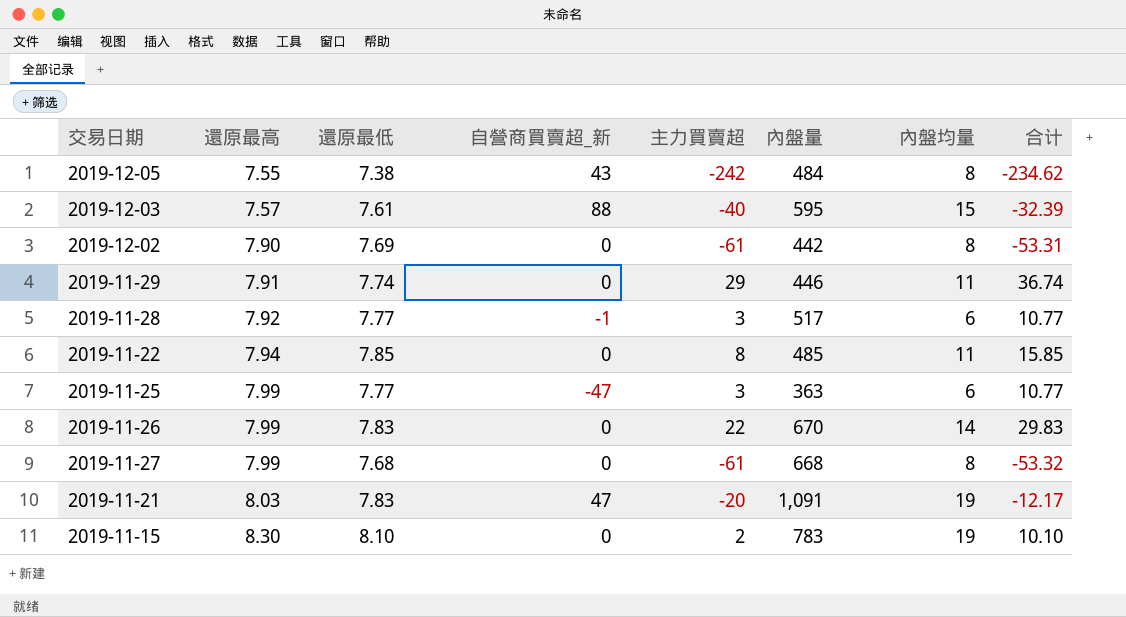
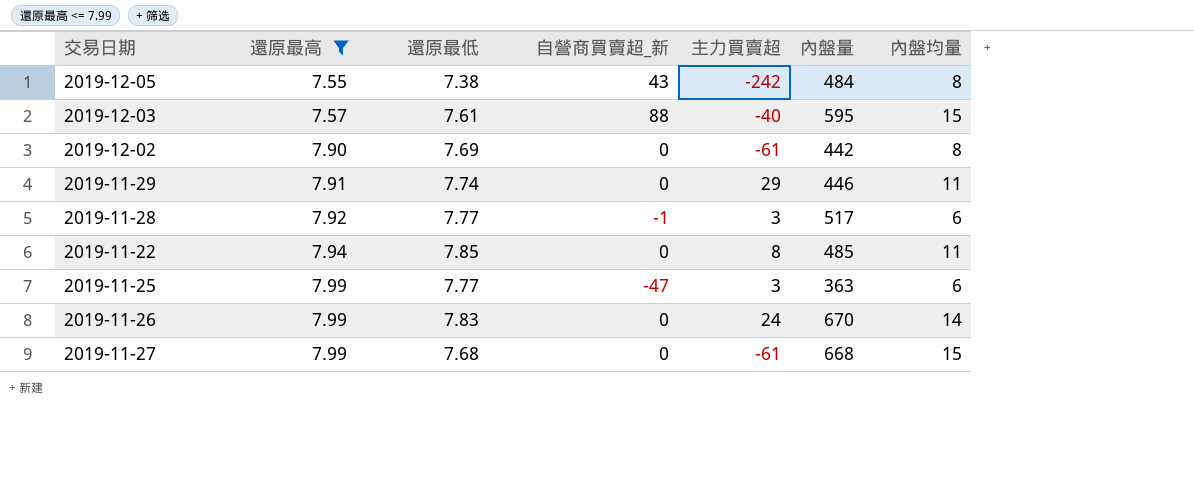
filter: none -> 還原最高 <= 7.99
column 合计 | formula: [還原最低] + [主力買賣超] -> none
2019-11-26 | 主力買賣超: 22 -> 24
2019-11-27 | 內盤均量: 8 -> 15

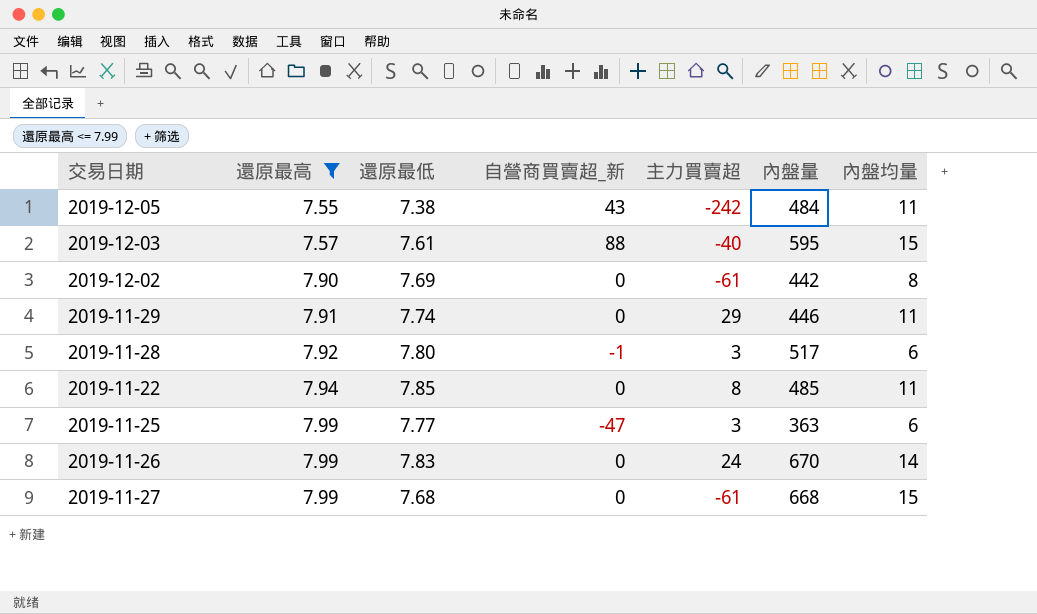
2019-12-05 | 內盤均量: 8 -> 11
2019-11-28 | 還原最低: 7.77 -> 7.80

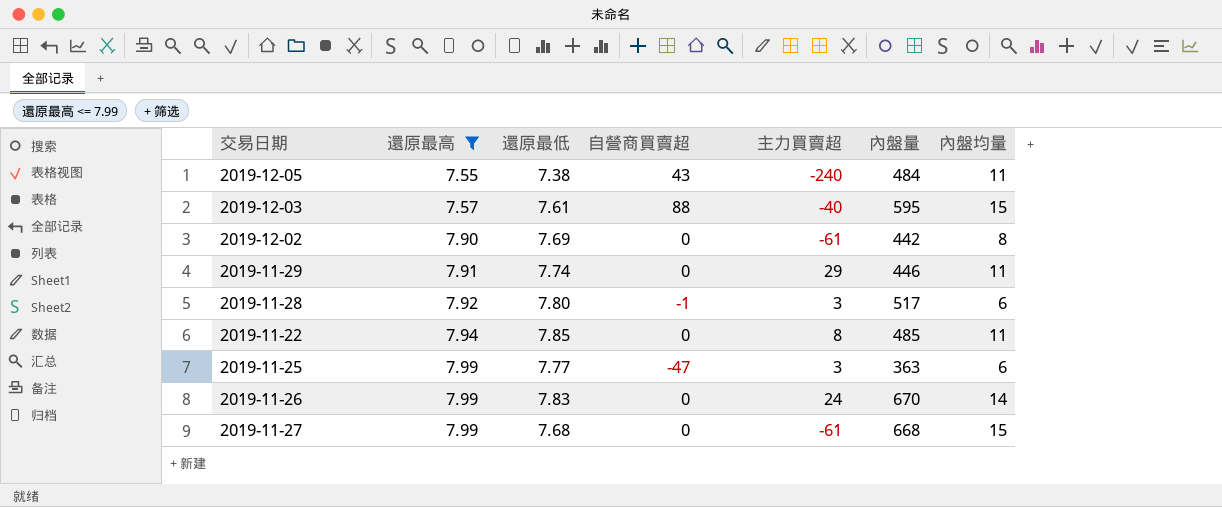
column name: 自營商買賣超_新 -> 自營商買賣超
2019-12-05 | 主力買賣超: -242 -> -240

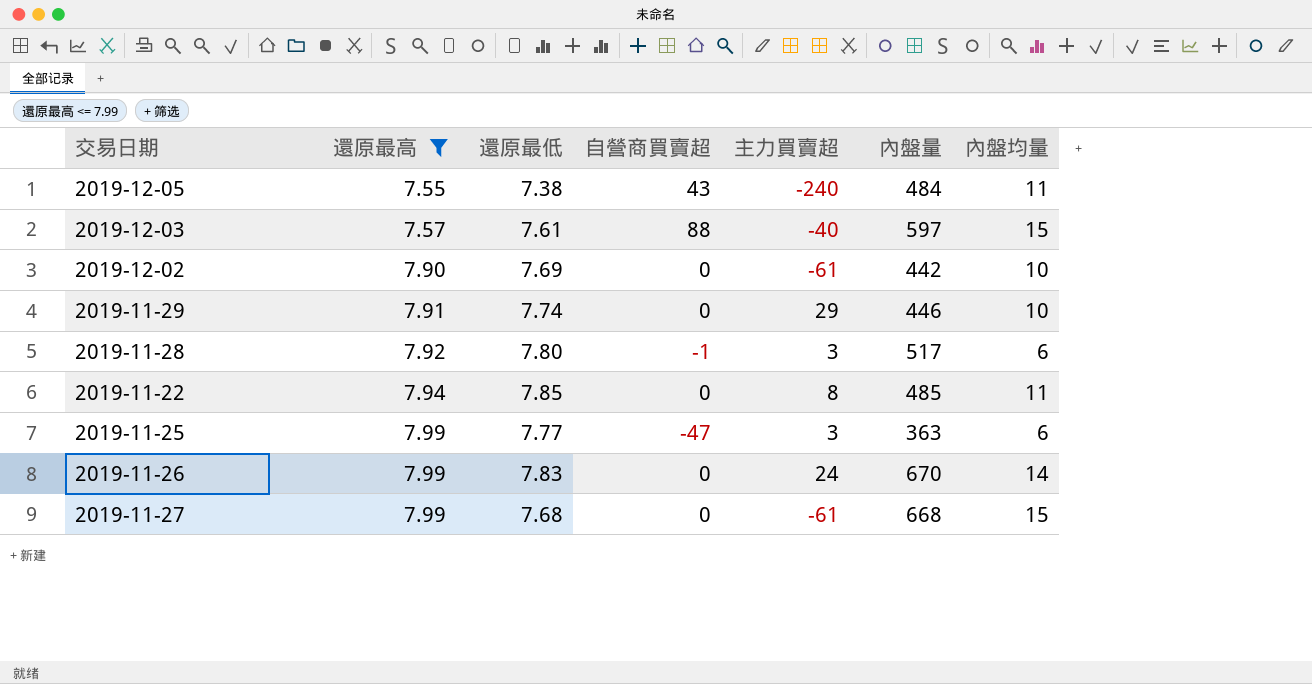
2019-12-03 | 內盤量: 595 -> 597
2019-12-02 | 內盤均量: 8 -> 10
2019-11-29 | 內盤均量: 11 -> 10

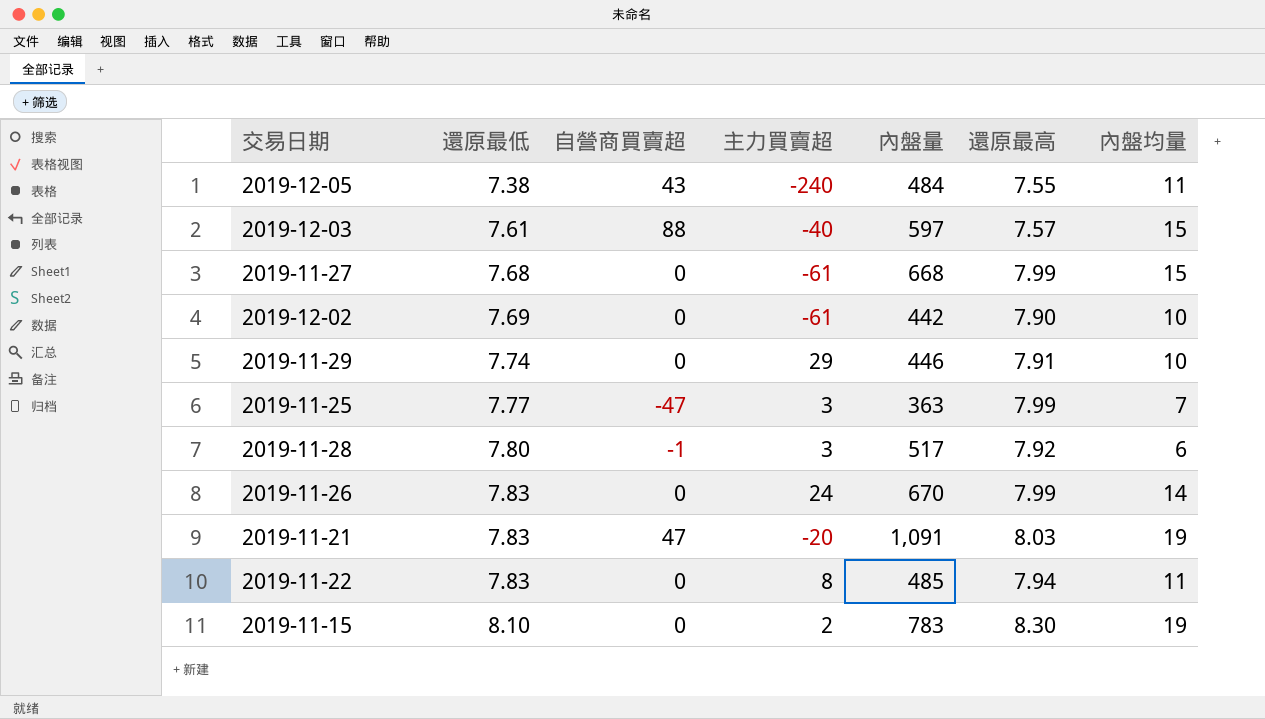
filter: 還原最高 <= 7.99 -> none
row order: 還原最高 ascending -> 還原最低 ascending
column 還原最高 | position: 2 -> 6
2019-11-25 | 內盤均量: 6 -> 7
2019-11-22 | 還原最低: 7.85 -> 7.83

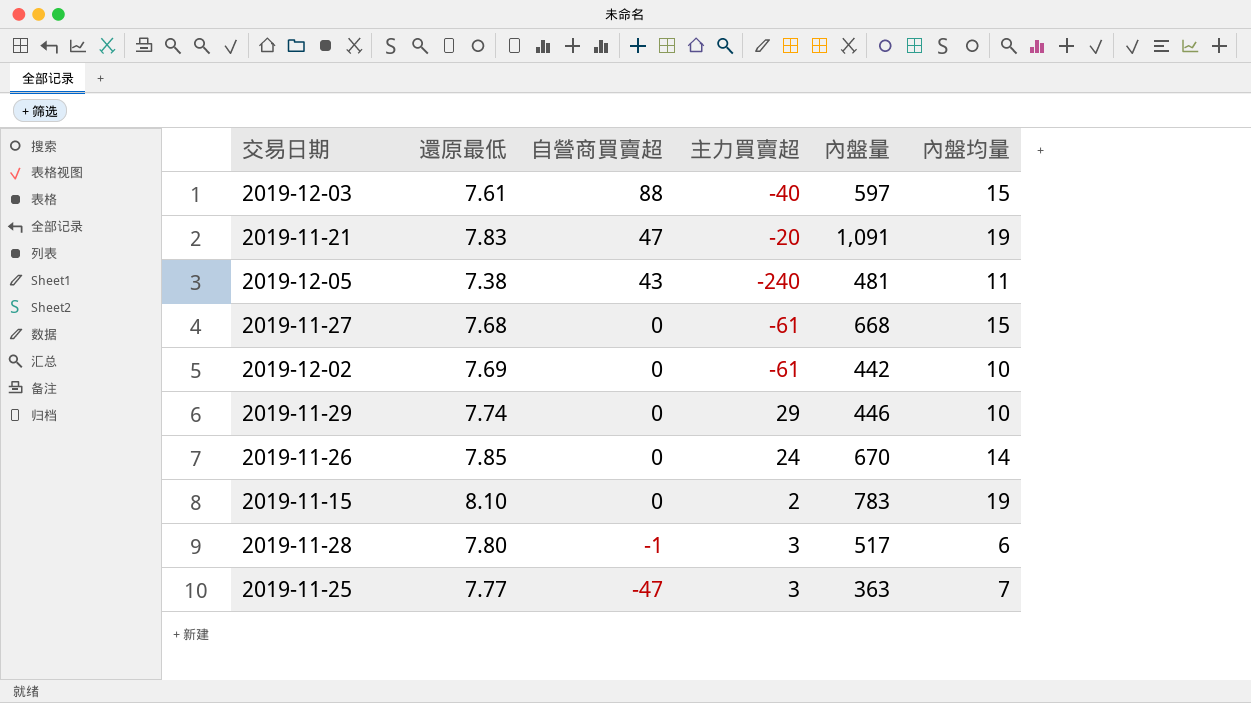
row order: 還原最低 ascending -> 自營商買賣超 descending
column 還原最高 | position: 6 -> none
row 2019-11-22: 7.83 | 0 | 8 | 485 | 7.94 | 11 -> none
2019-12-05 | 內盤量: 484 -> 481
2019-11-26 | 還原最低: 7.83 -> 7.85

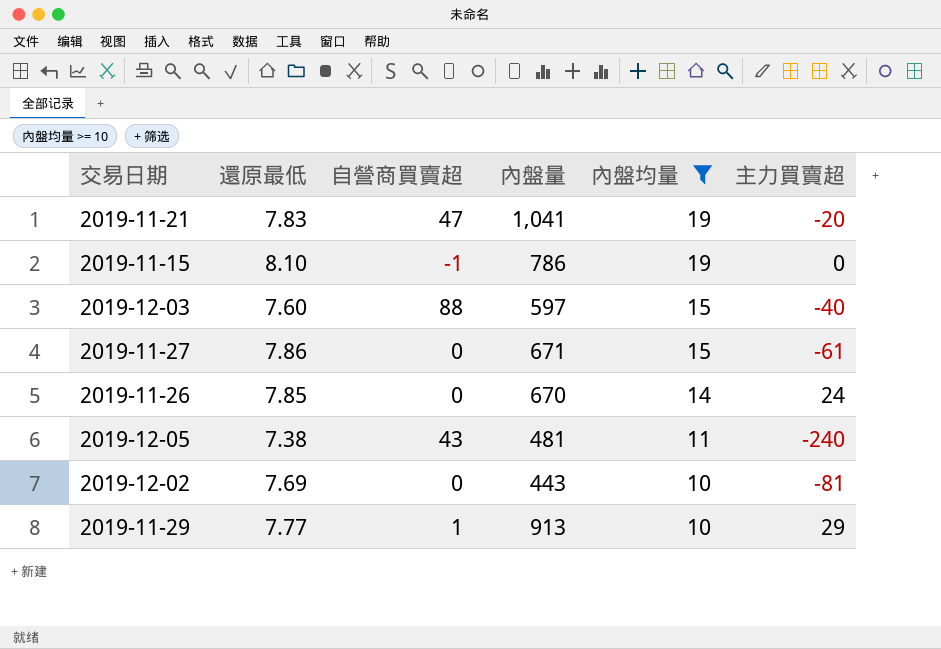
filter: none -> 內盤均量 >= 10
row order: 自營商買賣超 descending -> 內盤均量 descending
column 主力買賣超 | position: 4 -> 6
2019-11-21 | 內盤量: 1,091 -> 1,041
2019-11-15 | 自營商買賣超: 0 -> -1
2019-11-15 | 內盤量: 783 -> 786
2019-11-15 | 主力買賣超: 2 -> 0
2019-12-03 | 還原最低: 7.61 -> 7.60
2019-11-27 | 還原最低: 7.68 -> 7.86
2019-11-27 | 內盤量: 668 -> 671
2019-12-02 | 內盤量: 442 -> 443
2019-12-02 | 主力買賣超: -61 -> -81
2019-11-29 | 還原最低: 7.74 -> 7.77
2019-11-29 | 自營商買賣超: 0 -> 1
2019-11-29 | 內盤量: 446 -> 913

